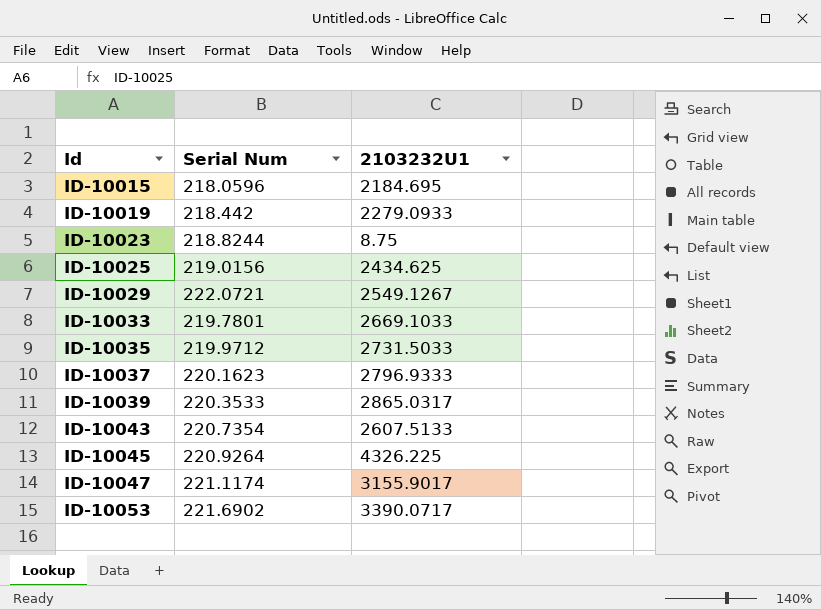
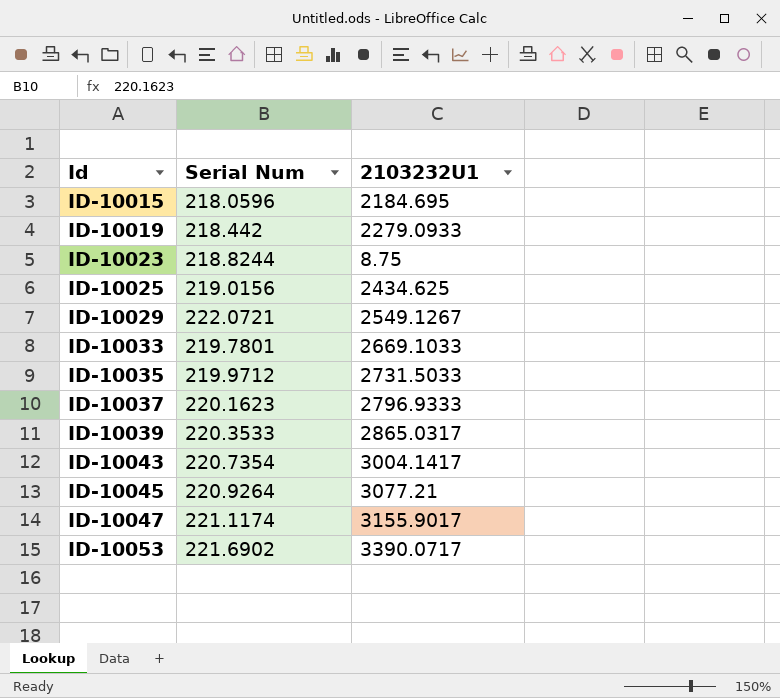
ID-10043 | 2103232U1: 2607.5133 -> 3004.1417
ID-10045 | 2103232U1: 4326.225 -> 3077.21

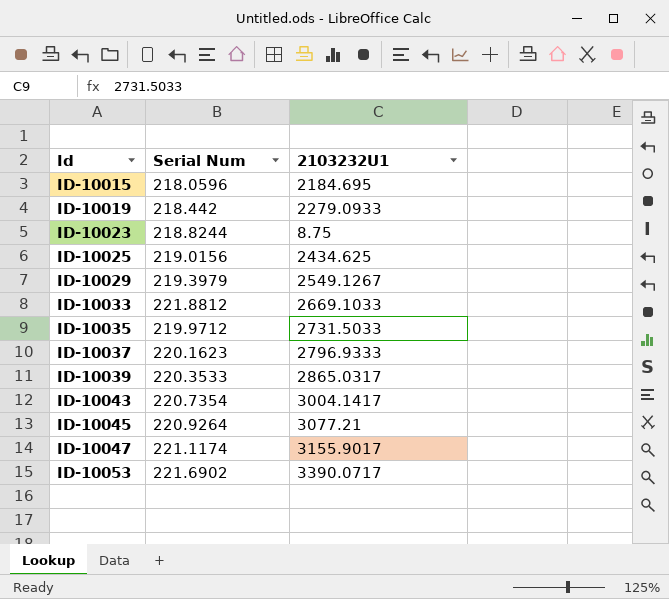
ID-10029 | Serial Num: 222.0721 -> 219.3979
ID-10033 | Serial Num: 219.7801 -> 221.8812

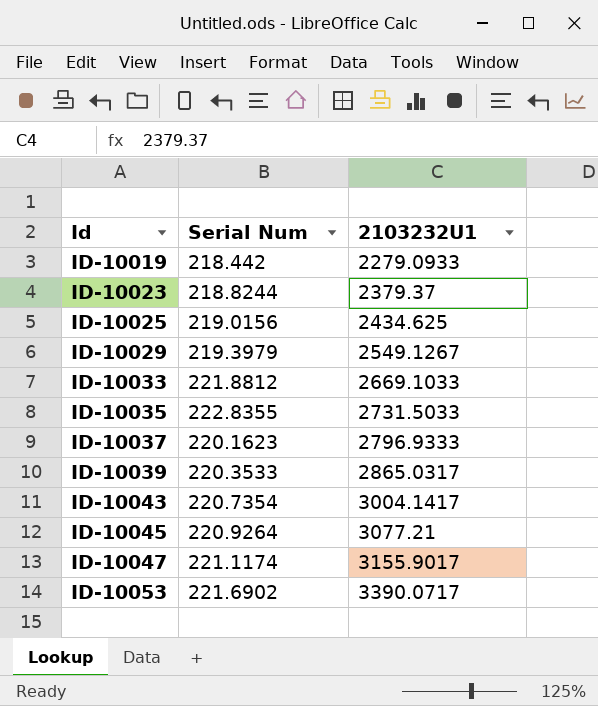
row ID-10015: 218.0596 | 2184.695 -> none
ID-10023 | 2103232U1: 8.75 -> 2379.37
ID-10035 | Serial Num: 219.9712 -> 222.8355

